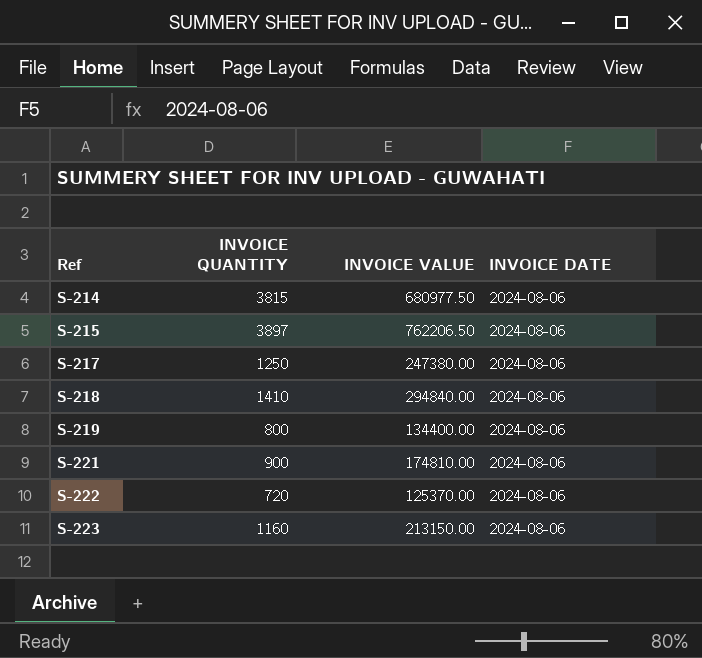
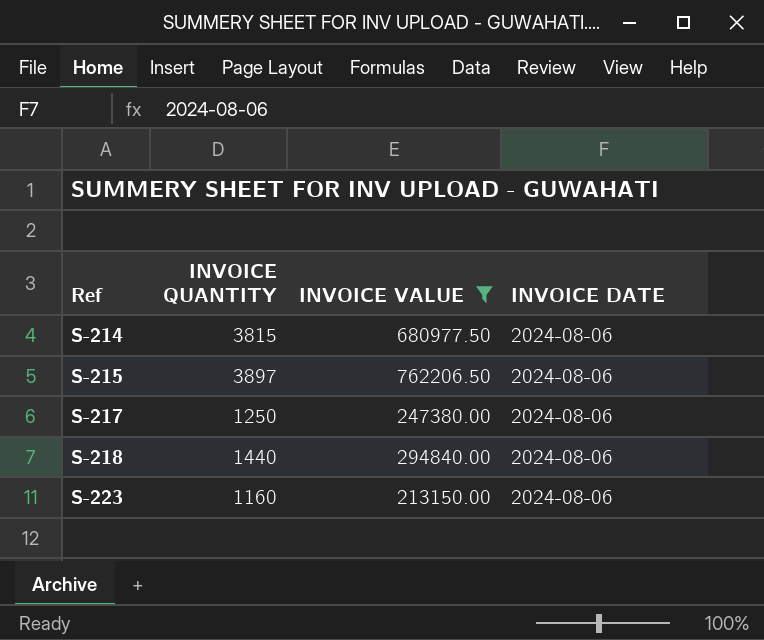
filter: none -> INVOICE VALUE >= 213150.00
S-218 | INVOICE QUANTITY: 1410 -> 1440

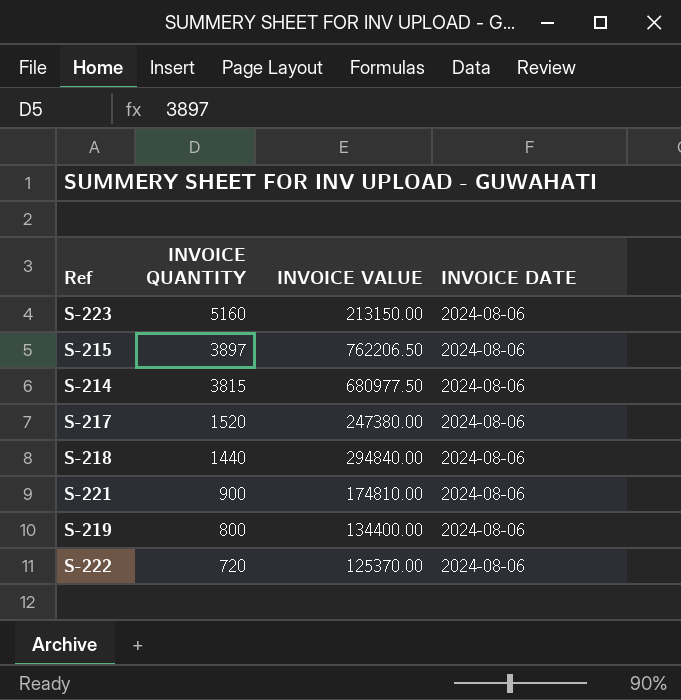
filter: INVOICE VALUE >= 213150.00 -> none
row order: Ref ascending -> INVOICE QUANTITY descending
S-223 | INVOICE QUANTITY: 1160 -> 5160
S-217 | INVOICE QUANTITY: 1250 -> 1520

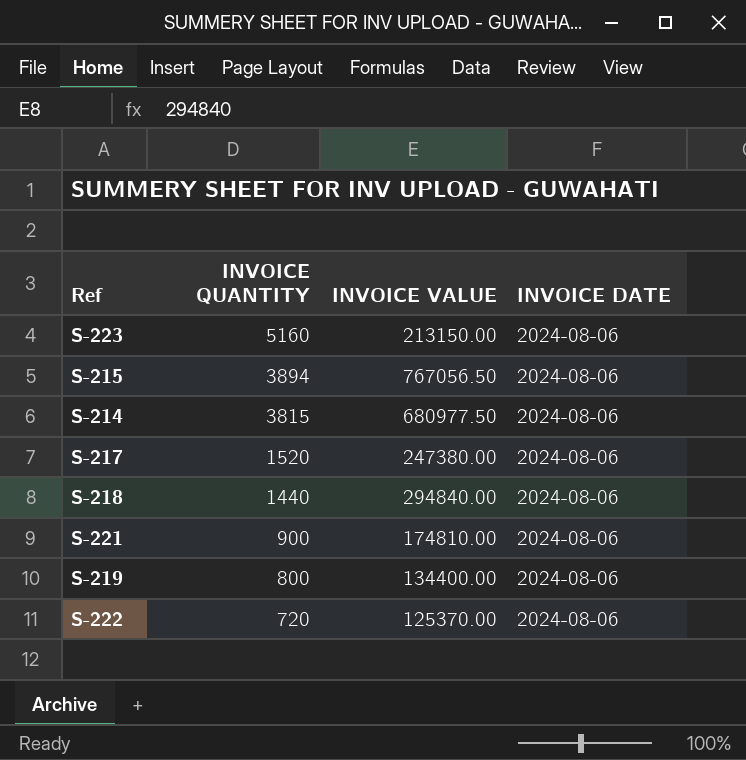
S-215 | INVOICE QUANTITY: 3897 -> 3894
S-215 | INVOICE VALUE: 762206.50 -> 767056.50

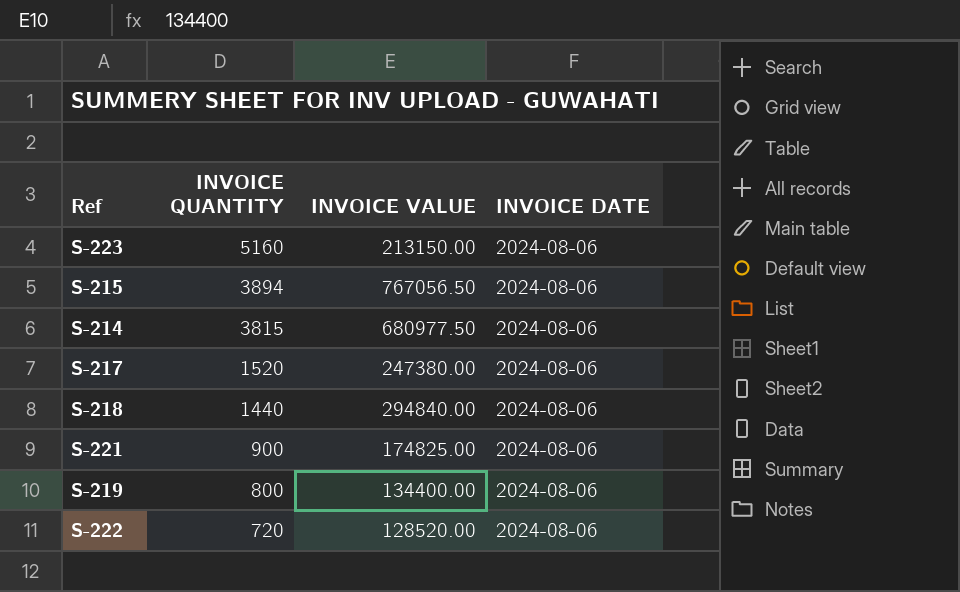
S-221 | INVOICE VALUE: 174810.00 -> 174825.00
S-222 | INVOICE VALUE: 125370.00 -> 128520.00

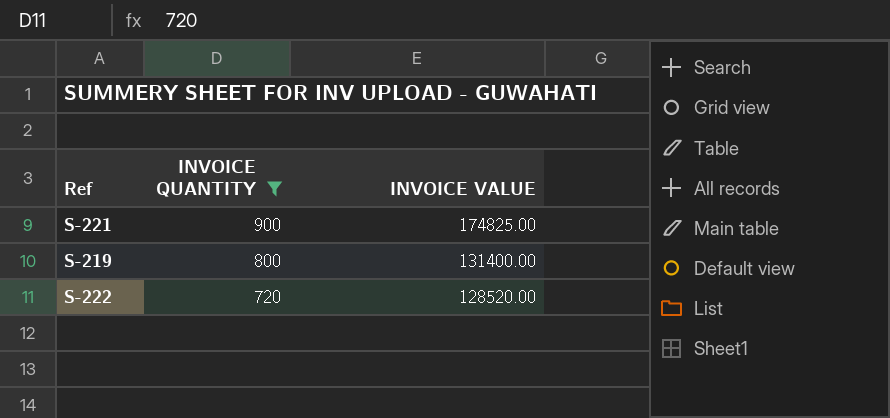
filter: none -> INVOICE QUANTITY <= 900
column INVOICE DATE | position: 4 -> none
S-219 | INVOICE VALUE: 134400.00 -> 131400.00

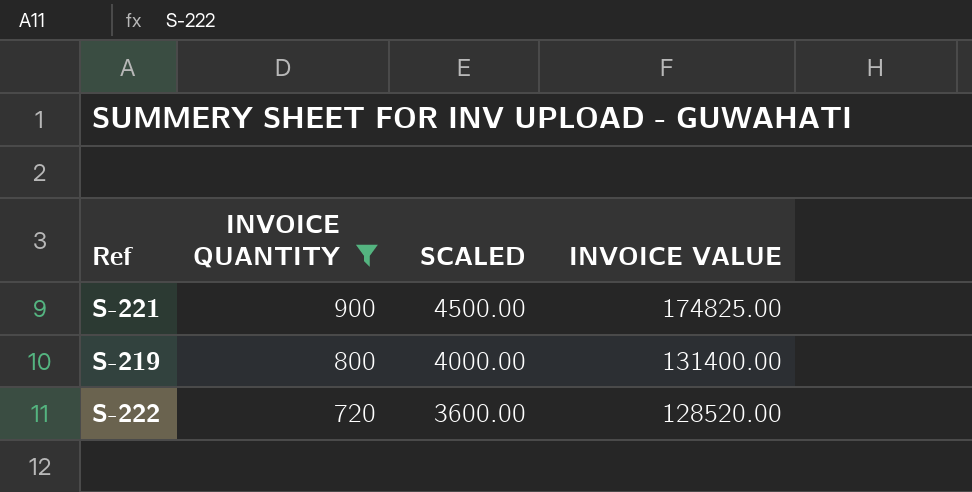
column SCALED | formula: none -> [INVOICE QUANTITY] * 5

